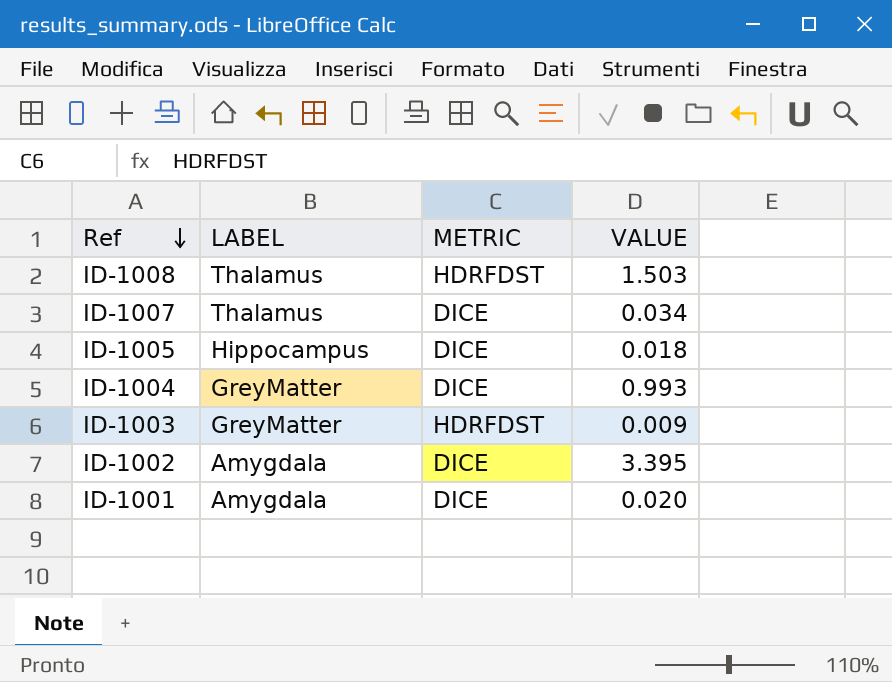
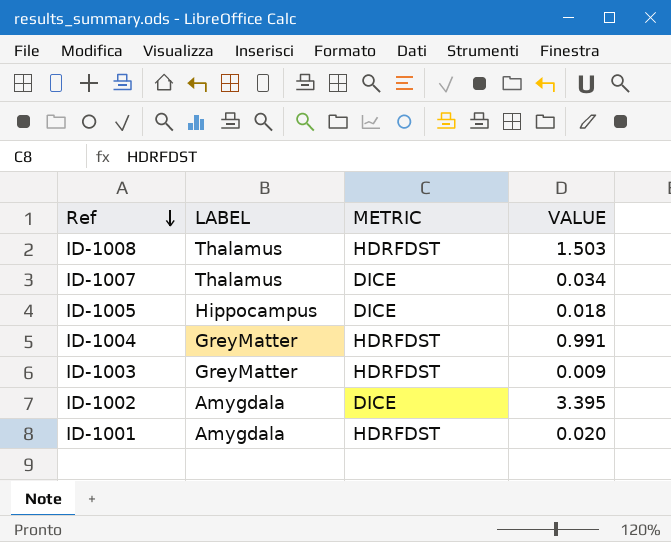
ID-1004 | METRIC: DICE -> HDRFDST
ID-1004 | VALUE: 0.993 -> 0.991
ID-1001 | METRIC: DICE -> HDRFDST

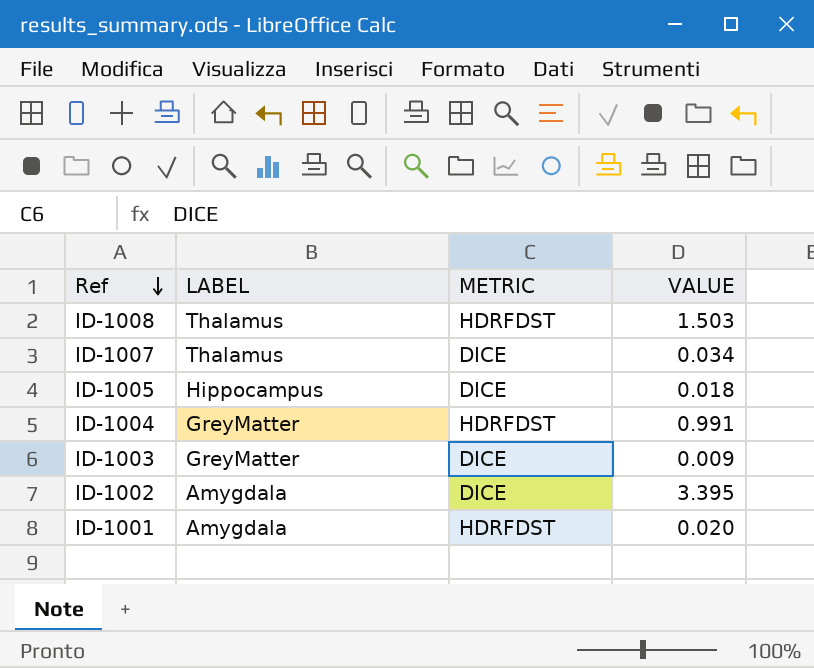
ID-1003 | METRIC: HDRFDST -> DICE

